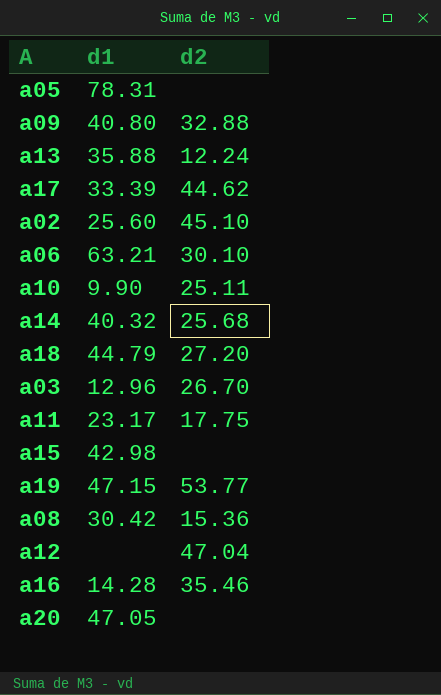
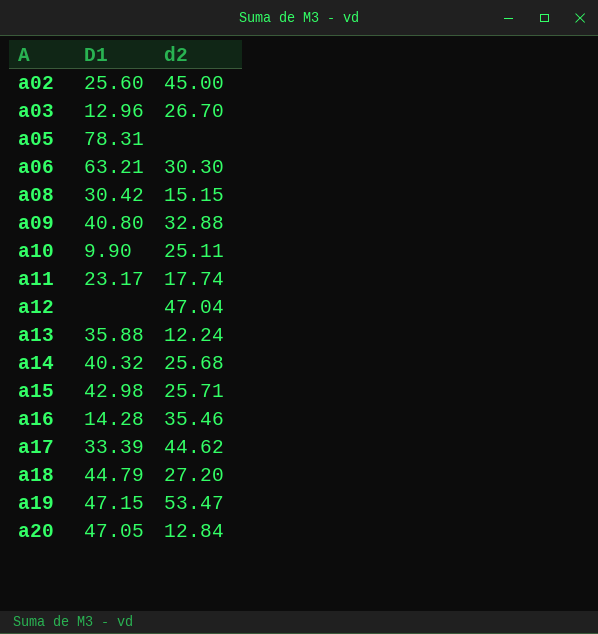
row order: none -> A ascending
column name: d1 -> D1
a02 | d2: 45.10 -> 45.00
a06 | d2: 30.10 -> 30.30
a08 | d2: 15.36 -> 15.15
a11 | d2: 17.75 -> 17.74
a15 | d2: none -> 25.71
a19 | d2: 53.77 -> 53.47
a20 | d2: none -> 12.84

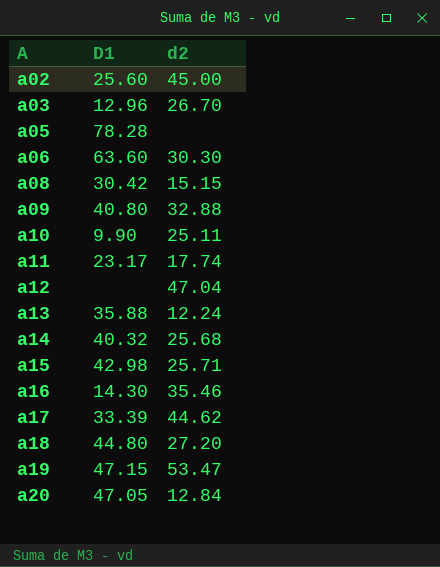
a05 | D1: 78.31 -> 78.28
a06 | D1: 63.21 -> 63.60
a16 | D1: 14.28 -> 14.30
a18 | D1: 44.79 -> 44.80

